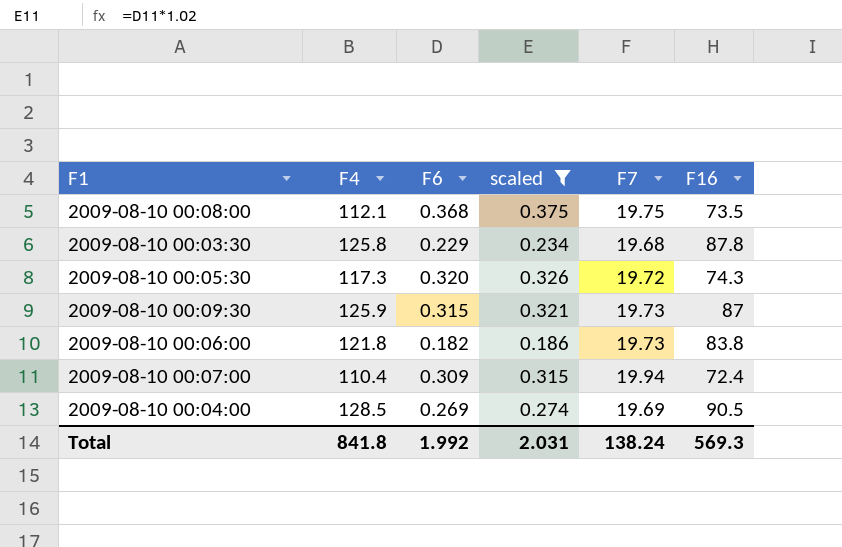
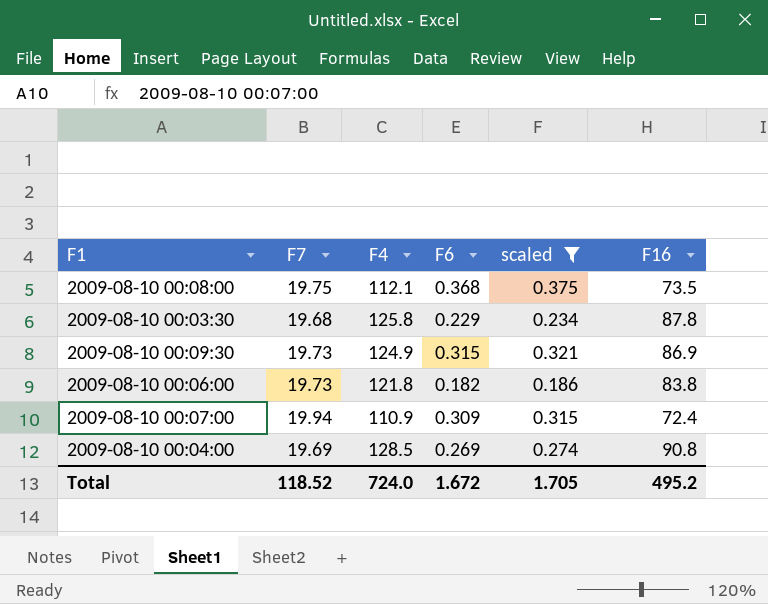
column F7 | position: 5 -> 2
row 2009-08-10 00:05:30: 117.3 | 0.320 | 0.326 | 19.72 | 74.3 -> none
2009-08-10 00:09:30 | F4: 125.9 -> 124.9
2009-08-10 00:09:30 | F16: 87 -> 86.9
2009-08-10 00:07:00 | F4: 110.4 -> 110.9
2009-08-10 00:04:00 | F16: 90.5 -> 90.8
Total | F7: 138.24 -> 118.52
Total | F4: 841.8 -> 724.0
Total | F6: 1.992 -> 1.672
Total | scaled: 2.031 -> 1.705
Total | F16: 569.3 -> 495.2

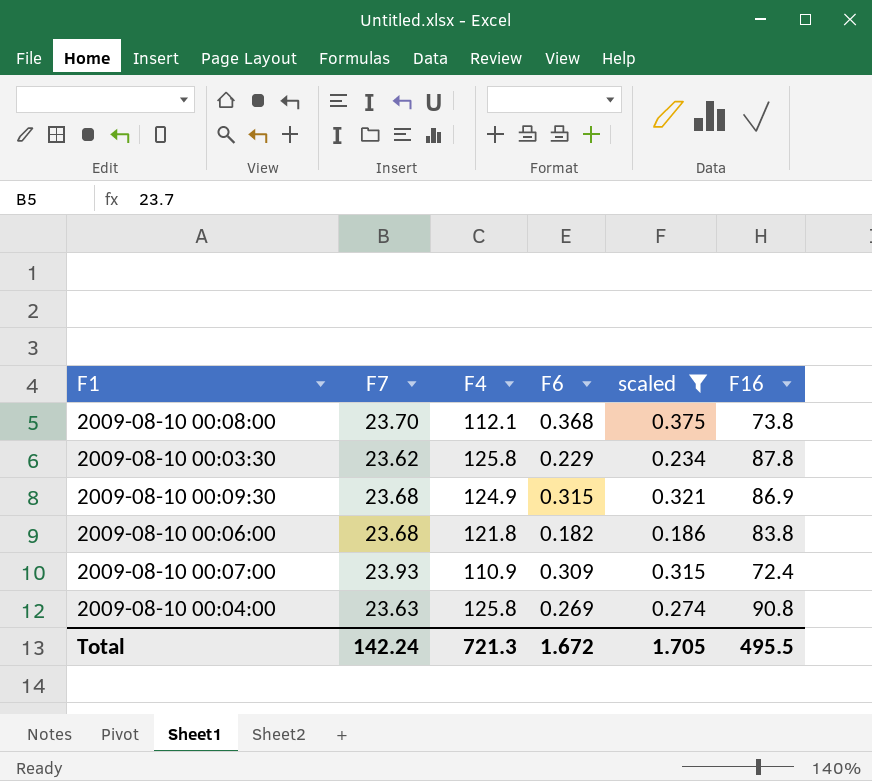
2009-08-10 00:08:00 | F7: 19.75 -> 23.70
2009-08-10 00:08:00 | F16: 73.5 -> 73.8
2009-08-10 00:03:30 | F7: 19.68 -> 23.62
2009-08-10 00:09:30 | F7: 19.73 -> 23.68
2009-08-10 00:06:00 | F7: 19.73 -> 23.68
2009-08-10 00:07:00 | F7: 19.94 -> 23.93
2009-08-10 00:04:00 | F7: 19.69 -> 23.63
2009-08-10 00:04:00 | F4: 128.5 -> 125.8
Total | F7: 118.52 -> 142.24
Total | F4: 724.0 -> 721.3
Total | F16: 495.2 -> 495.5

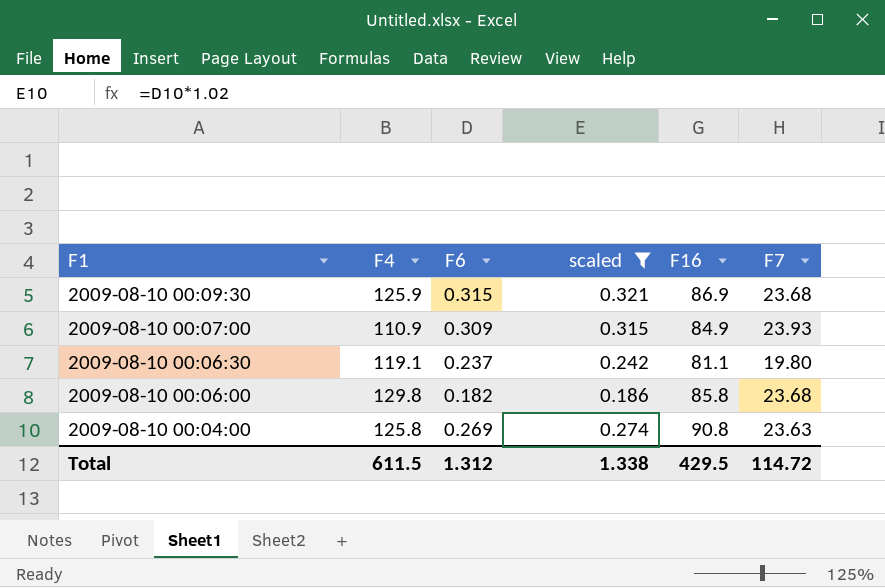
row order: none -> F1 descending
column F7 | position: 2 -> 6
row 2009-08-10 00:08:00: 23.70 | 112.1 | 0.368 | 0.375 | 73.8 -> none
row 2009-08-10 00:03:30: 23.62 | 125.8 | 0.229 | 0.234 | 87.8 -> none
2009-08-10 00:09:30 | F4: 124.9 -> 125.9
2009-08-10 00:07:00 | F16: 72.4 -> 84.9
row 2009-08-10 00:06:30: none -> 119.1 | 0.237 | 0.242 | 81.1 | 19.80
2009-08-10 00:06:00 | F4: 121.8 -> 129.8
2009-08-10 00:06:00 | F16: 83.8 -> 85.8
Total | F4: 721.3 -> 611.5
Total | F6: 1.672 -> 1.312
Total | scaled: 1.705 -> 1.338
Total | F16: 495.5 -> 429.5
Total | F7: 142.24 -> 114.72

